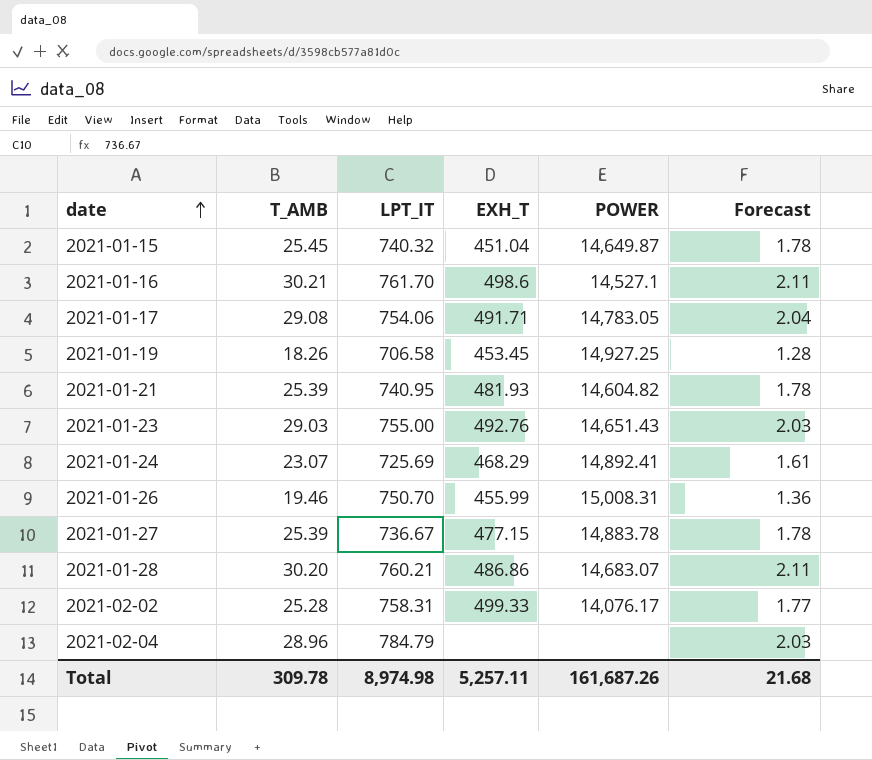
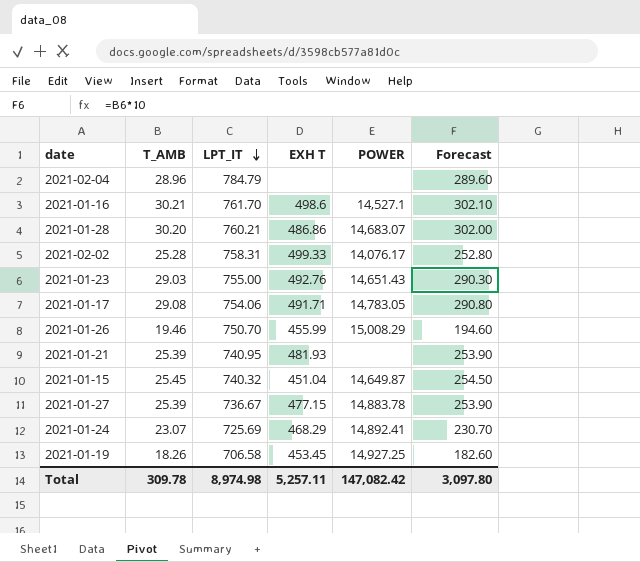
row order: date ascending -> LPT_IT descending
column name: EXH_T -> EXH T
column Forecast | formula: [T_AMB] * 0.07 -> [T_AMB] * 10
2021-01-26 | POWER: 15,008.31 -> 15,008.29
2021-01-21 | POWER: 14,604.82 -> none
Total | POWER: 161,687.26 -> 147,082.42
Total | Forecast: 21.68 -> 3,097.80

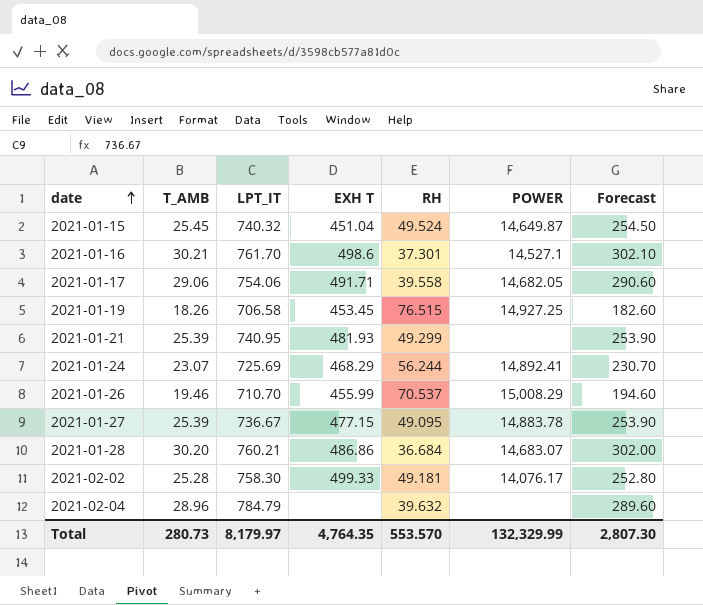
row order: LPT_IT descending -> date ascending
column RH | position: none -> 5
row 2021-01-23: 29.03 | 755.00 | 492.76 | 14,651.43 | 290.30 -> none
2021-01-17 | T_AMB: 29.08 -> 29.06
2021-01-17 | POWER: 14,783.05 -> 14,682.05
2021-01-17 | Forecast: 290.80 -> 290.60
2021-01-26 | LPT_IT: 750.70 -> 710.70
2021-02-02 | LPT_IT: 758.31 -> 758.30
Total | T_AMB: 309.78 -> 280.73
Total | LPT_IT: 8,974.98 -> 8,179.97
Total | EXH T: 5,257.11 -> 4,764.35
Total | POWER: 147,082.42 -> 132,329.99
Total | Forecast: 3,097.80 -> 2,807.30

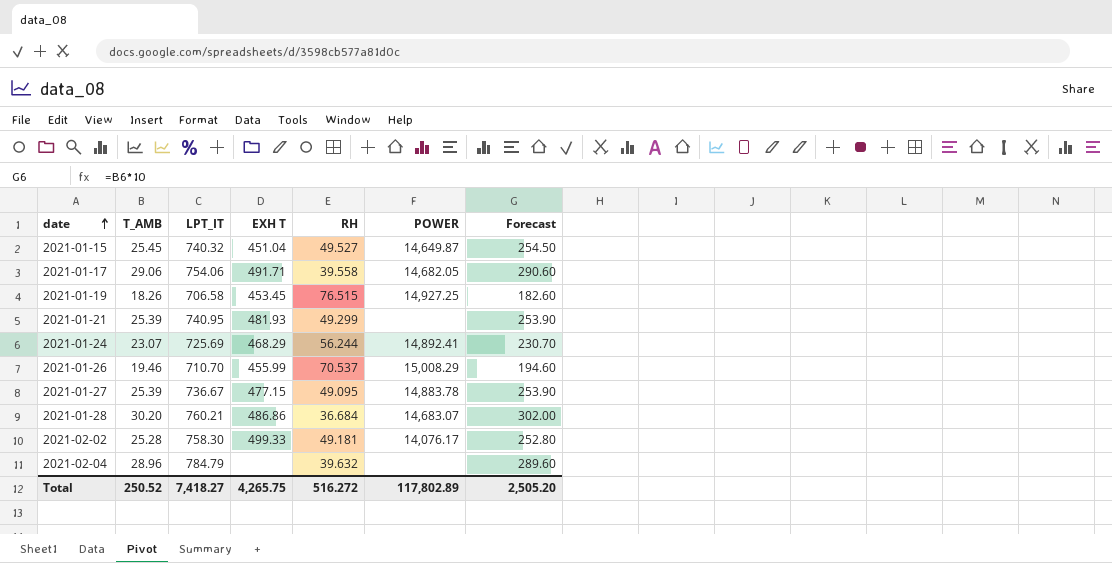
row 2021-01-16: 30.21 | 761.70 | 498.6 | 37.301 | 14,527.1 | 302.10 -> none
2021-01-15 | RH: 49.524 -> 49.527
Total | T_AMB: 280.73 -> 250.52
Total | LPT_IT: 8,179.97 -> 7,418.27
Total | EXH T: 4,764.35 -> 4,265.75
Total | RH: 553.570 -> 516.272
Total | POWER: 132,329.99 -> 117,802.89
Total | Forecast: 2,807.30 -> 2,505.20

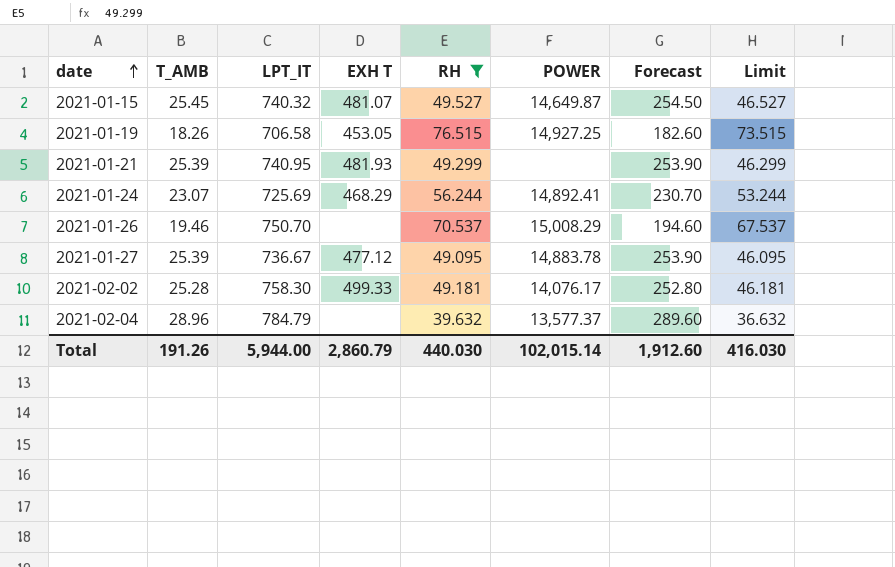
filter: none -> RH >= 39.632
column Limit | formula: none -> [RH] - 3
2021-01-15 | EXH T: 451.04 -> 481.07
2021-01-19 | EXH T: 453.45 -> 453.05
2021-01-26 | LPT_IT: 710.70 -> 750.70
2021-01-26 | EXH T: 455.99 -> none
2021-01-27 | EXH T: 477.15 -> 477.12
2021-02-04 | POWER: none -> 13,577.37
Total | T_AMB: 250.52 -> 191.26
Total | LPT_IT: 7,418.27 -> 5,944.00
Total | EXH T: 4,265.75 -> 2,860.79
Total | RH: 516.272 -> 440.030
Total | POWER: 117,802.89 -> 102,015.14
Total | Forecast: 2,505.20 -> 1,912.60

